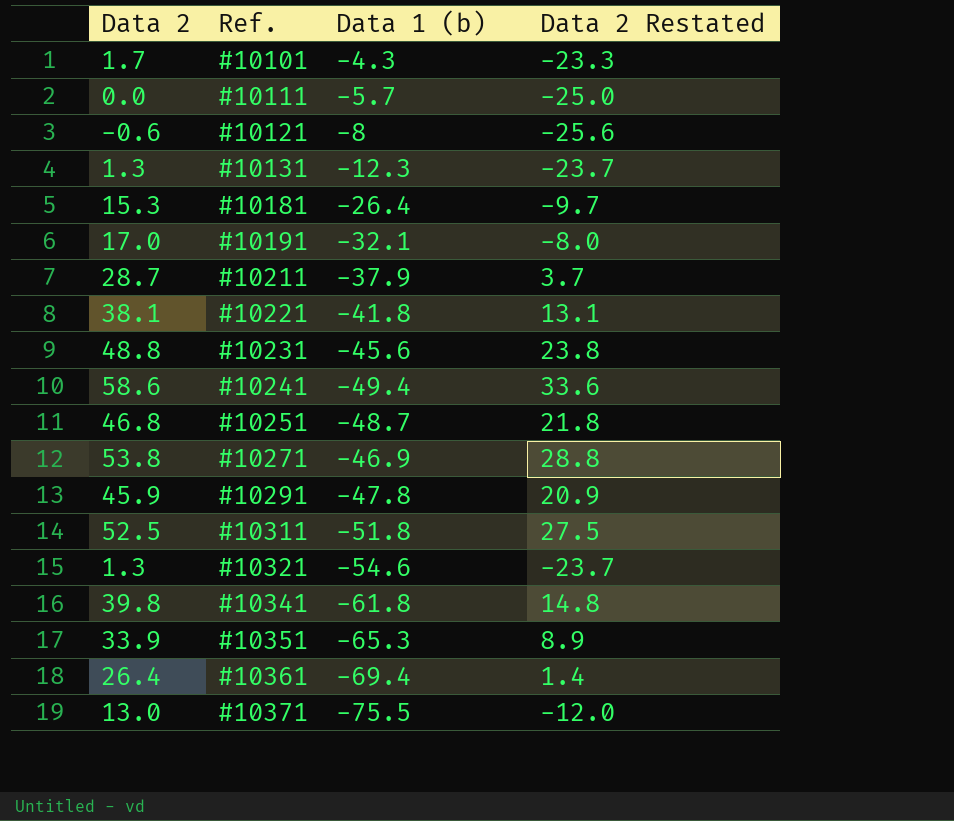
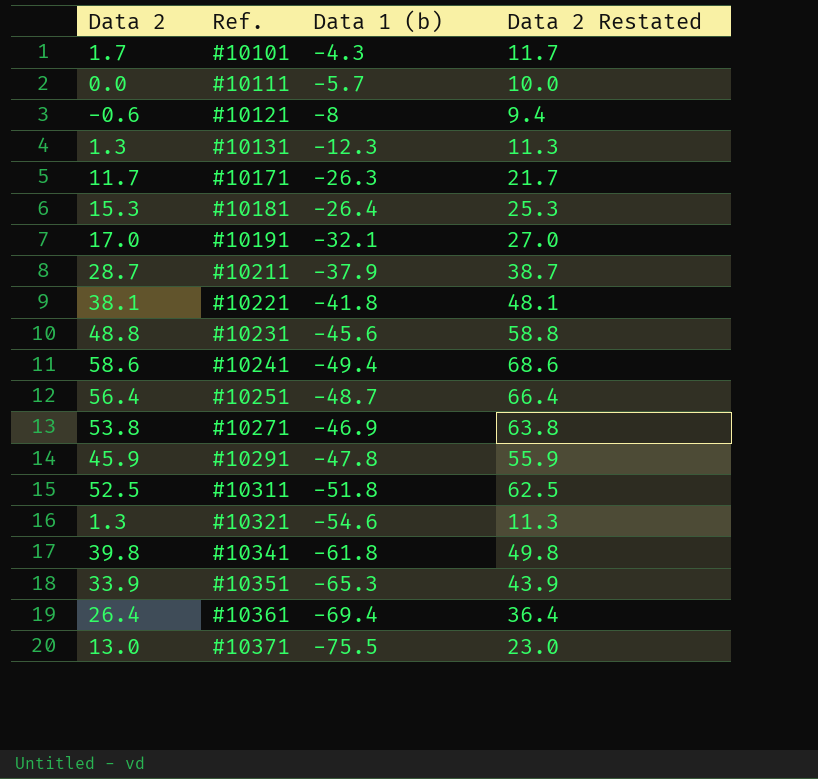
column Data 2 Restated | formula: [Data 2] - 25 -> [Data 2] + 10
row #10171: none -> 11.7 | -26.3 | 21.7
#10251 | Data 2: 46.8 -> 56.4

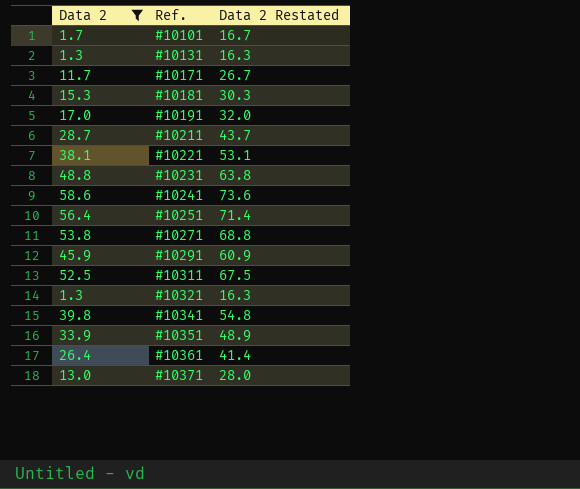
filter: none -> Data 2 >= 1.3
column Data 1 (b) | position: 3 -> none
column Data 2 Restated | formula: [Data 2] + 10 -> [Data 2] + 15

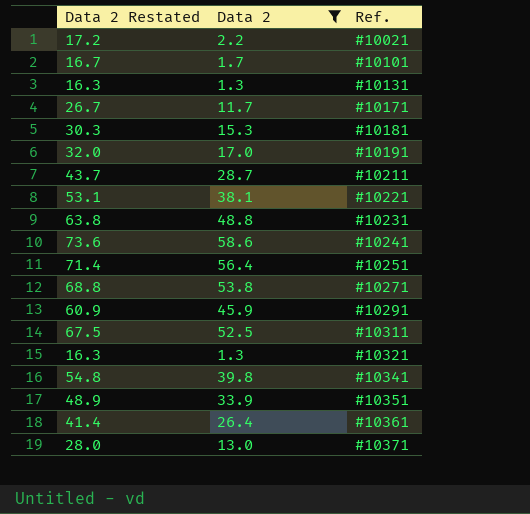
column Data 2 Restated | position: 3 -> 1
row #10021: none -> 17.2 | 2.2

